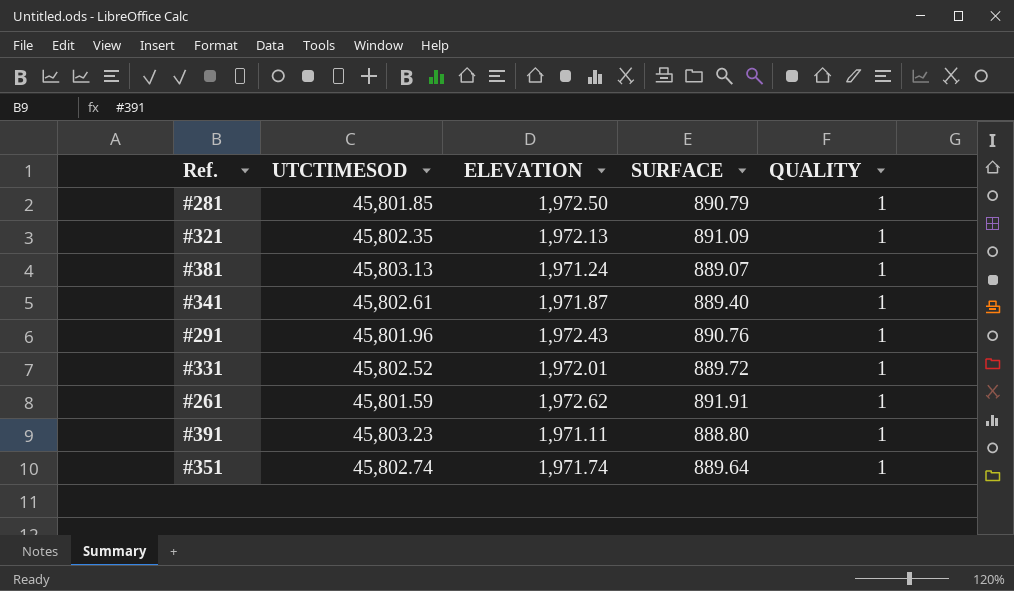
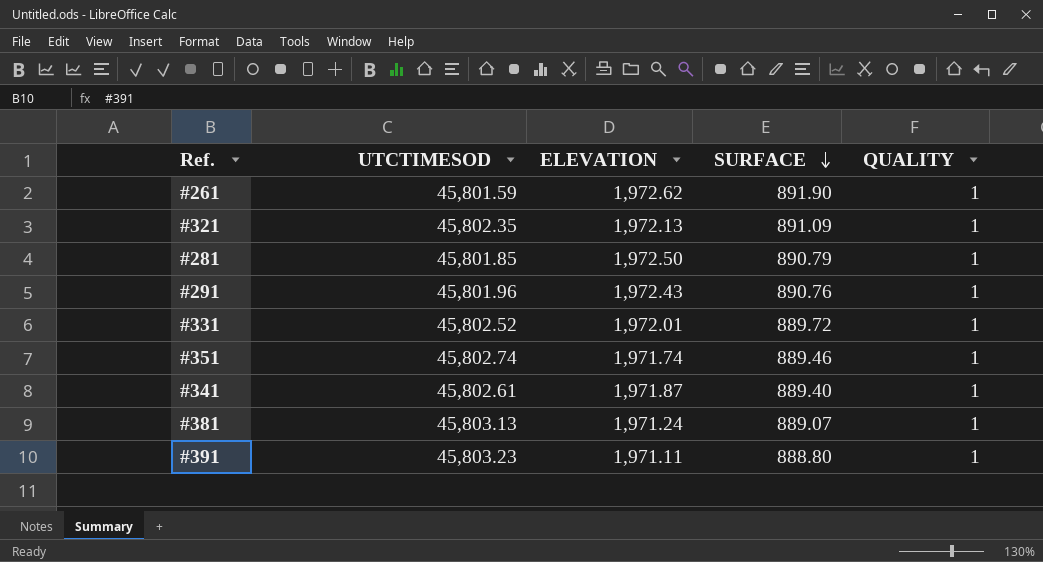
row order: none -> SURFACE descending
#261 | SURFACE: 891.91 -> 891.90
#351 | SURFACE: 889.64 -> 889.46

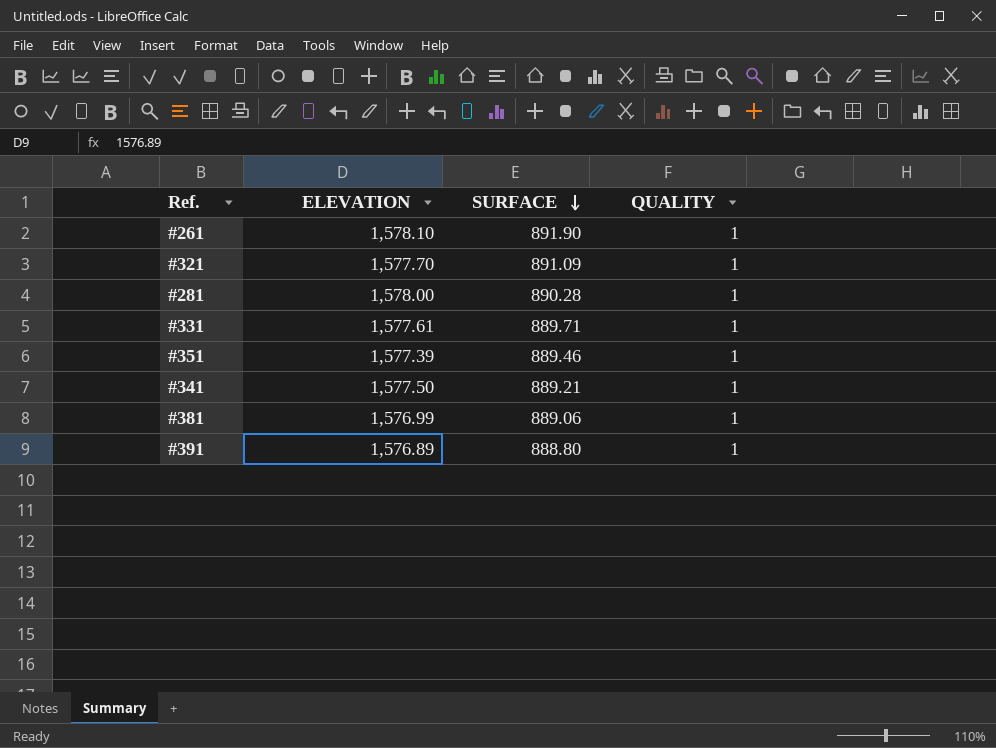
column UTCTIMESOD | position: 2 -> none
row #291: 45,801.96 | 1,972.43 | 890.76 | 1 -> none
#261 | ELEVATION: 1,972.62 -> 1,578.10
#321 | ELEVATION: 1,972.13 -> 1,577.70
#281 | ELEVATION: 1,972.50 -> 1,578.00
#281 | SURFACE: 890.79 -> 890.28
#331 | ELEVATION: 1,972.01 -> 1,577.61
#331 | SURFACE: 889.72 -> 889.71
#351 | ELEVATION: 1,971.74 -> 1,577.39
#341 | ELEVATION: 1,971.87 -> 1,577.50
#341 | SURFACE: 889.40 -> 889.21
#381 | ELEVATION: 1,971.24 -> 1,576.99
#381 | SURFACE: 889.07 -> 889.06
#391 | ELEVATION: 1,971.11 -> 1,576.89

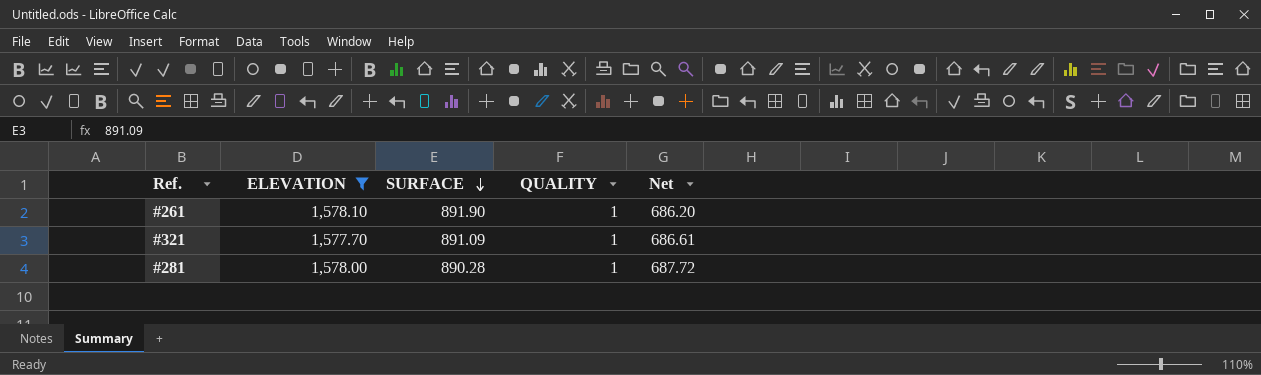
filter: none -> ELEVATION >= 1,577.70
column Net | formula: none -> [ELEVATION] - [SURFACE]

